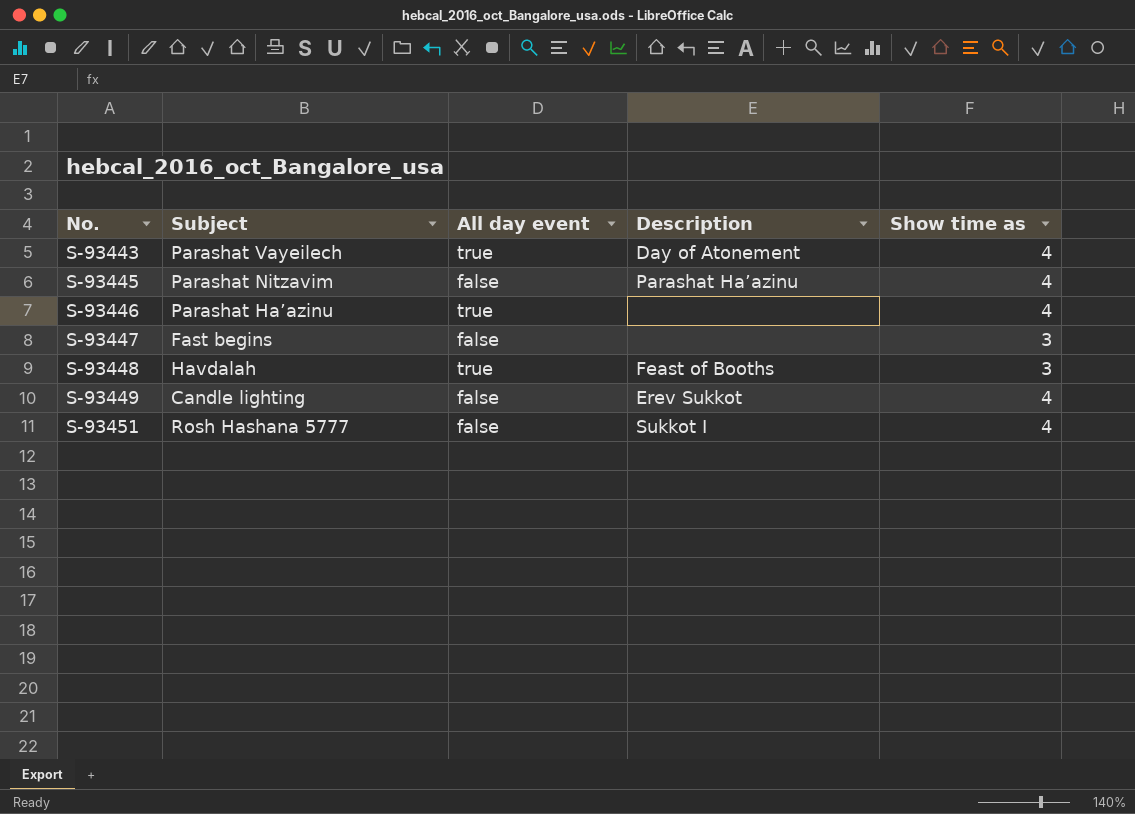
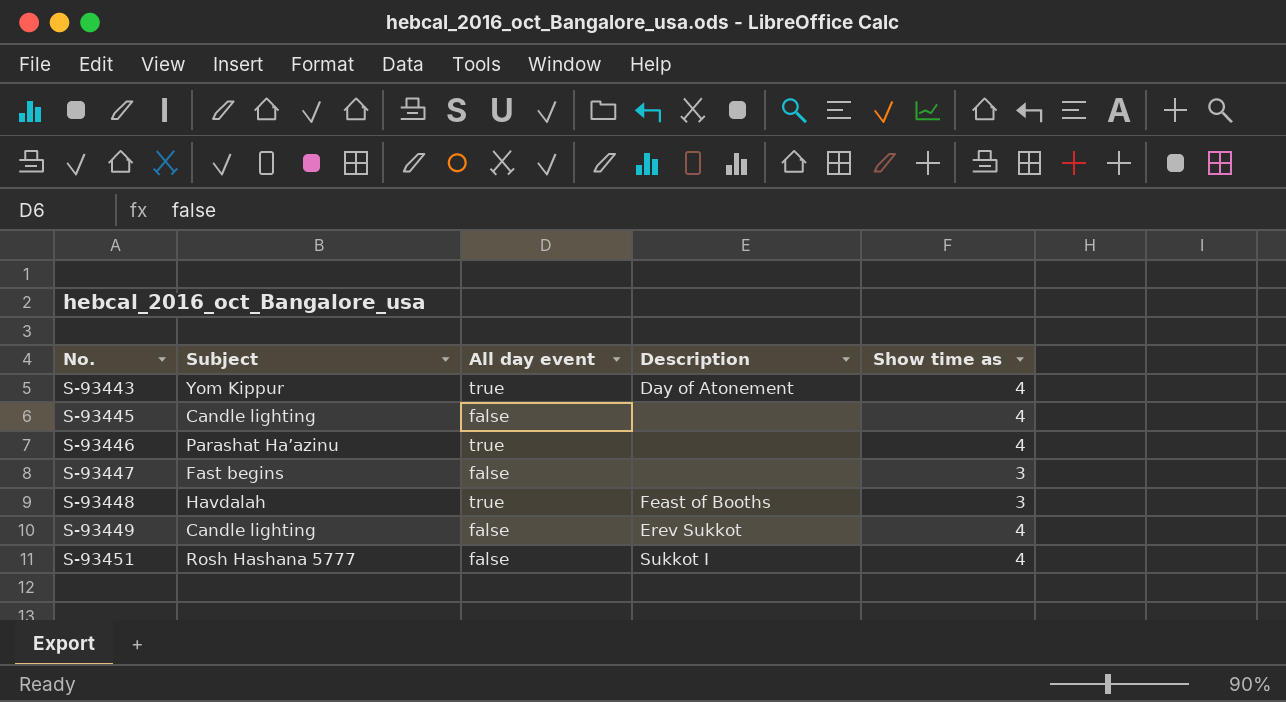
S-93443 | Subject: Parashat Vayeilech -> Yom Kippur
S-93445 | Subject: Parashat Nitzavim -> Candle lighting
S-93445 | Description: Parashat Ha’azinu -> none

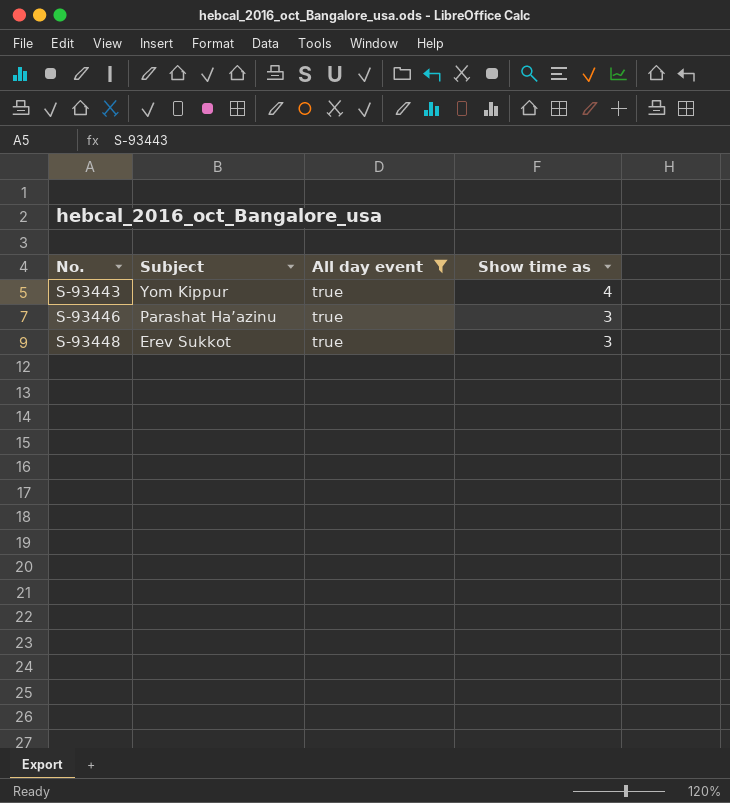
filter: none -> All day event = true
column Description | position: 4 -> none
S-93446 | Show time as: 4 -> 3
S-93448 | Subject: Havdalah -> Erev Sukkot

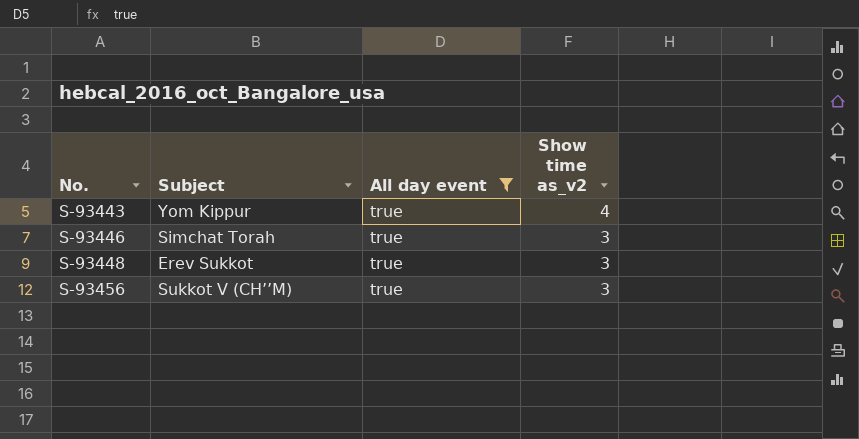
column name: Show time as -> Show time as_v2
S-93446 | Subject: Parashat Ha’azinu -> Simchat Torah
row S-93456: none -> Sukkot V (CH’’M) | true | 3

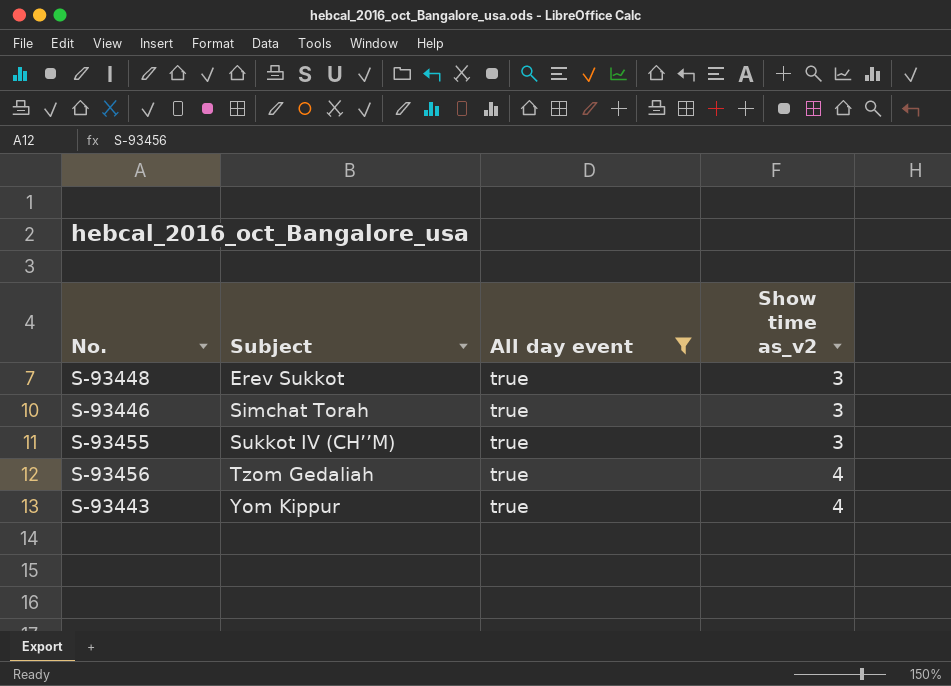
row order: No. ascending -> Subject ascending
row S-93455: none -> Sukkot IV (CH’’M) | true | 3
S-93456 | Subject: Sukkot V (CH’’M) -> Tzom Gedaliah
S-93456 | Show time as_v2: 3 -> 4

